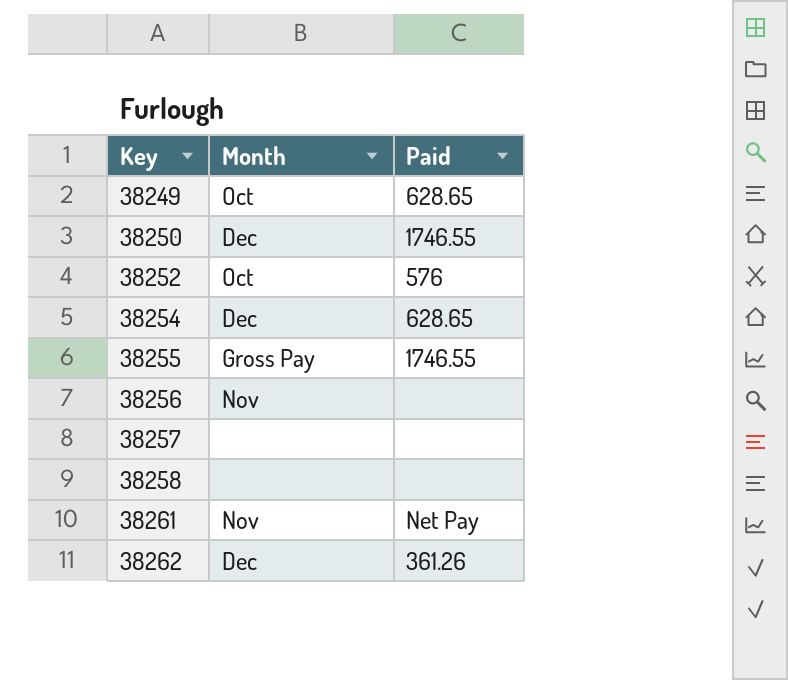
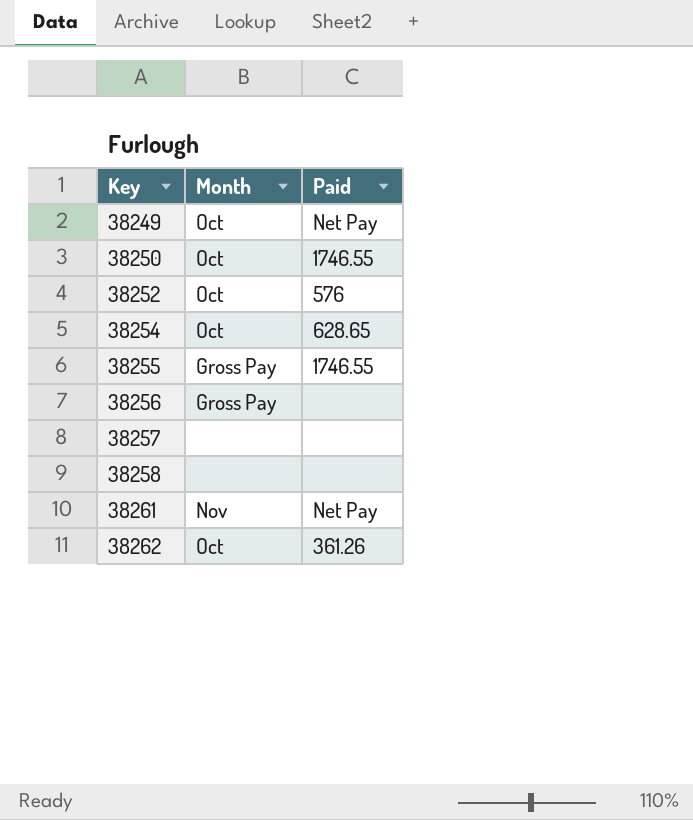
38249 | Paid: 628.65 -> Net Pay
38250 | Month: Dec -> Oct
38254 | Month: Dec -> Oct
38256 | Month: Nov -> Gross Pay
38262 | Month: Dec -> Oct

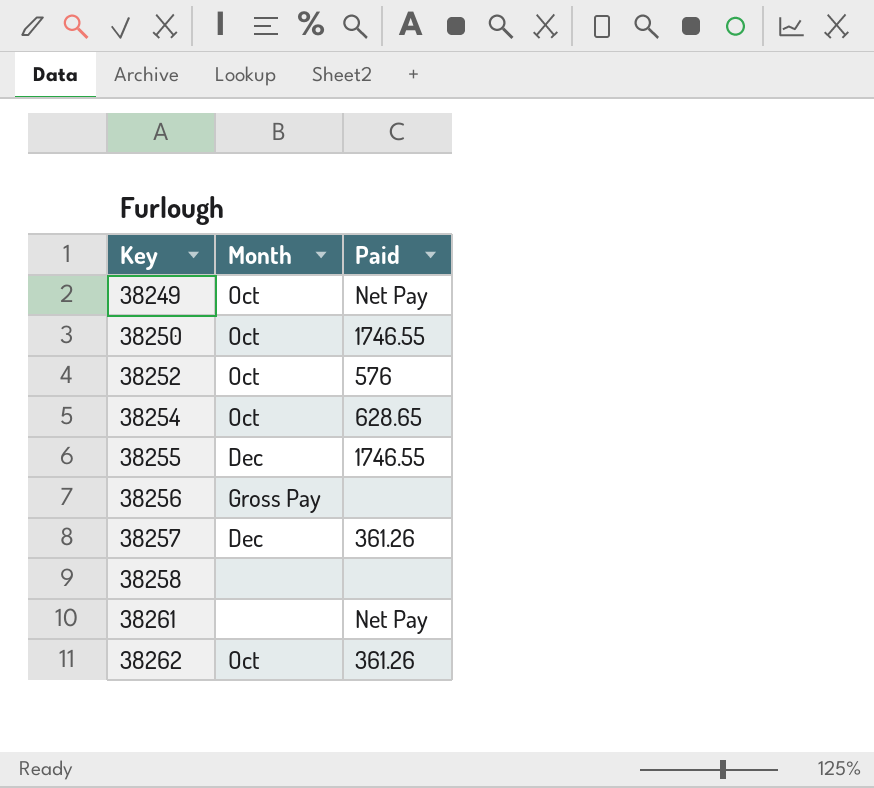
38255 | Month: Gross Pay -> Dec
38257 | Month: none -> Dec
38257 | Paid: none -> 361.26
38261 | Month: Nov -> none

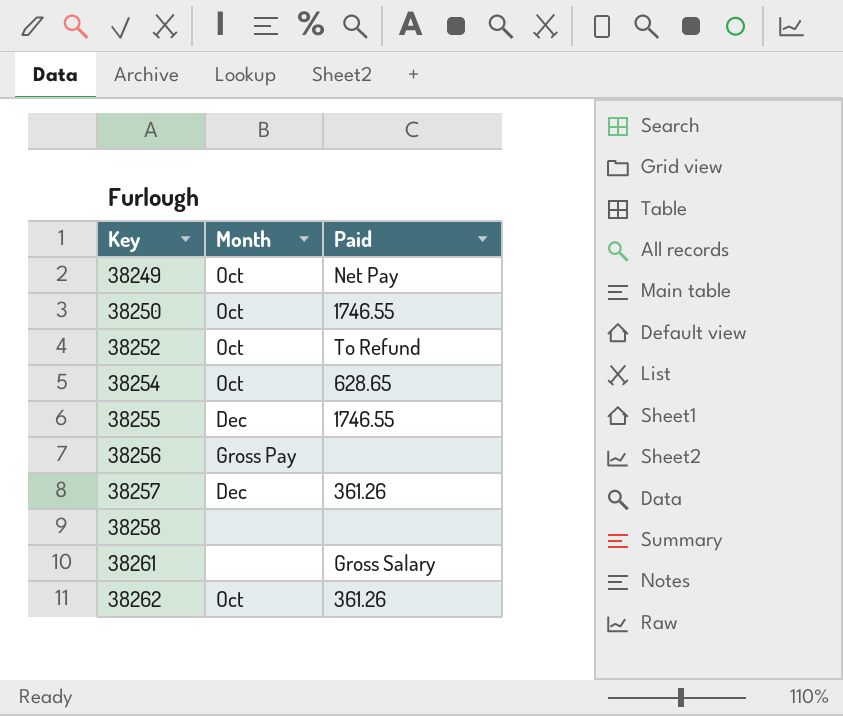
38252 | Paid: 576 -> To Refund
38261 | Paid: Net Pay -> Gross Salary

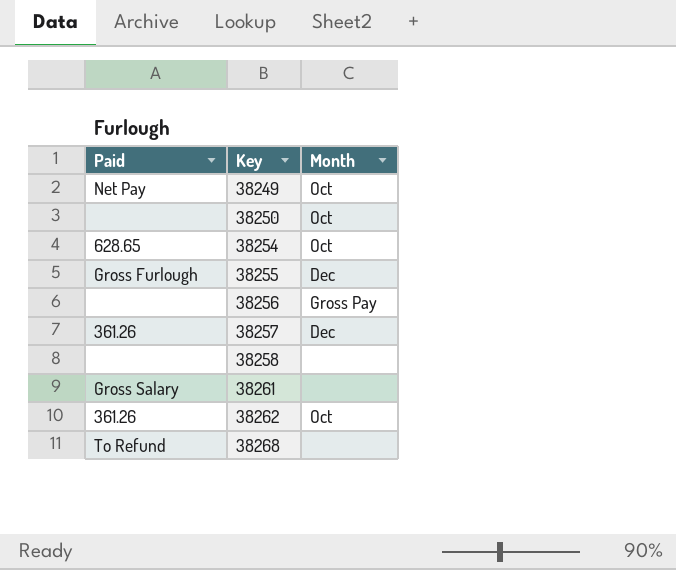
column Paid | position: 3 -> 1
row 38252: Oct | To Refund -> none
38250 | Paid: 1746.55 -> none
38255 | Paid: 1746.55 -> Gross Furlough
row 38268: none -> To Refund | none

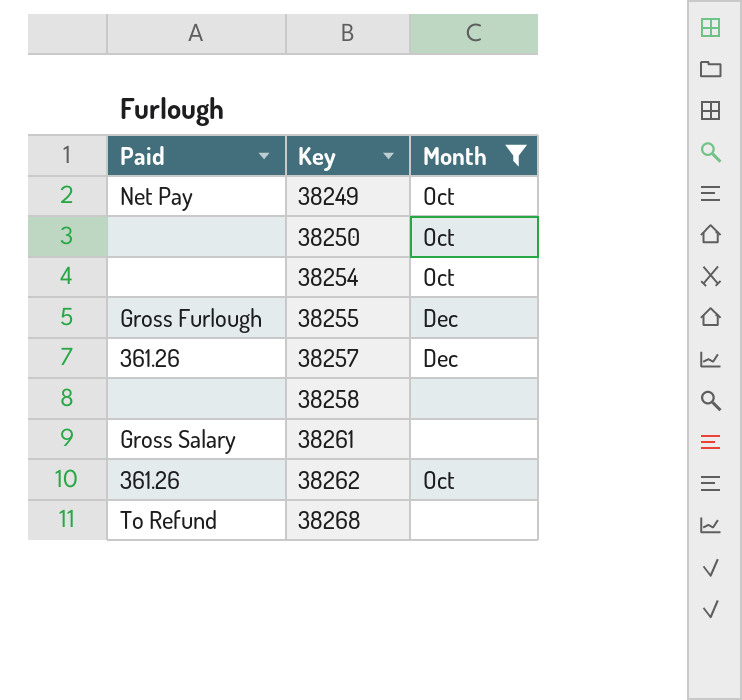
filter: none -> Month != Gross Pay
38254 | Paid: 628.65 -> none

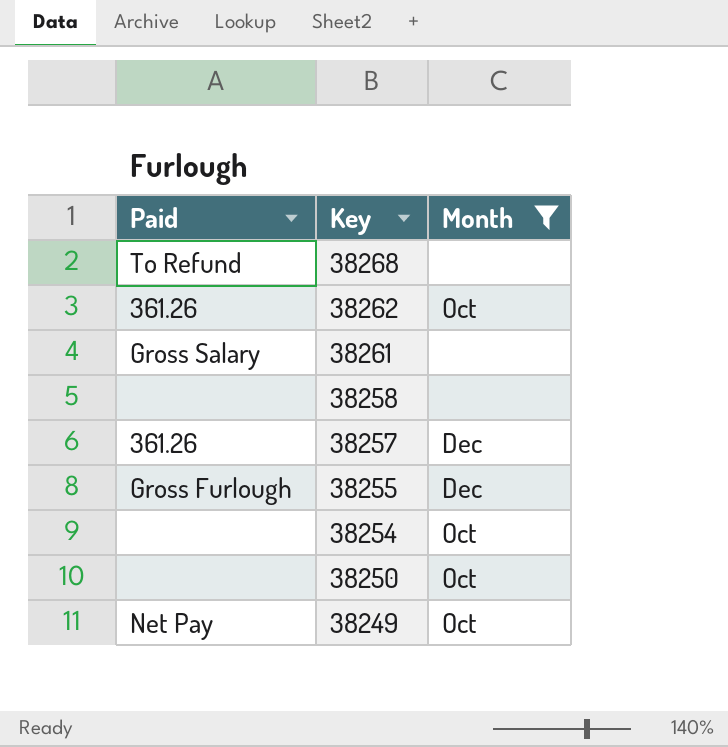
row order: Key ascending -> Key descending

